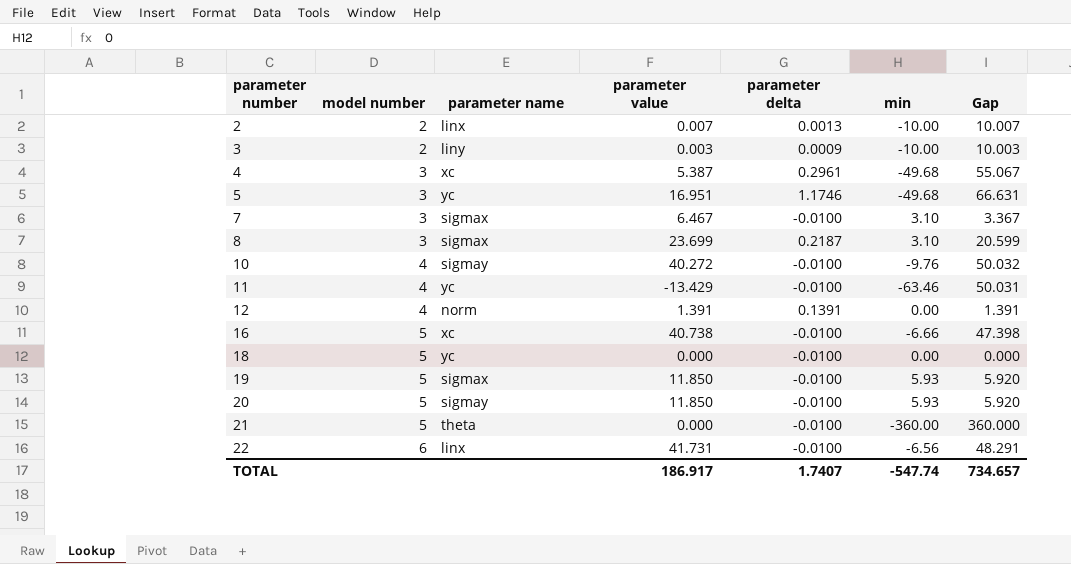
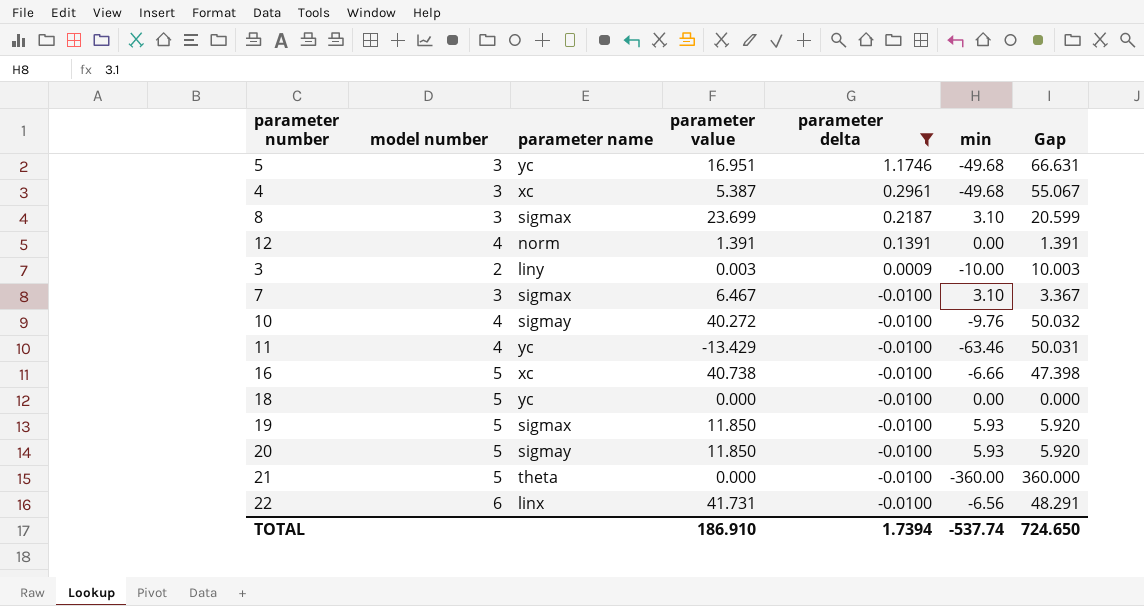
filter: none -> parameter delta != 0.0013
row order: parameter number ascending -> parameter delta descending
TOTAL | parameter value: 186.917 -> 186.910
TOTAL | parameter delta: 1.7407 -> 1.7394
TOTAL | min: -547.74 -> -537.74
TOTAL | Gap: 734.657 -> 724.650

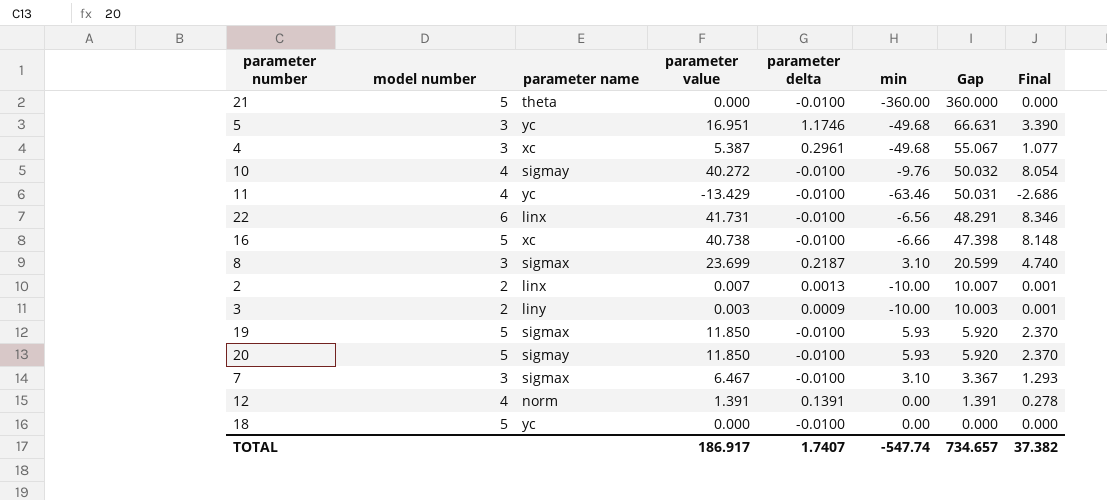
filter: parameter delta != 0.0013 -> none
row order: parameter delta descending -> Gap descending
column Final | formula: none -> [parameter value] * 0.2
TOTAL | parameter value: 186.910 -> 186.917
TOTAL | parameter delta: 1.7394 -> 1.7407
TOTAL | min: -537.74 -> -547.74
TOTAL | Gap: 724.650 -> 734.657

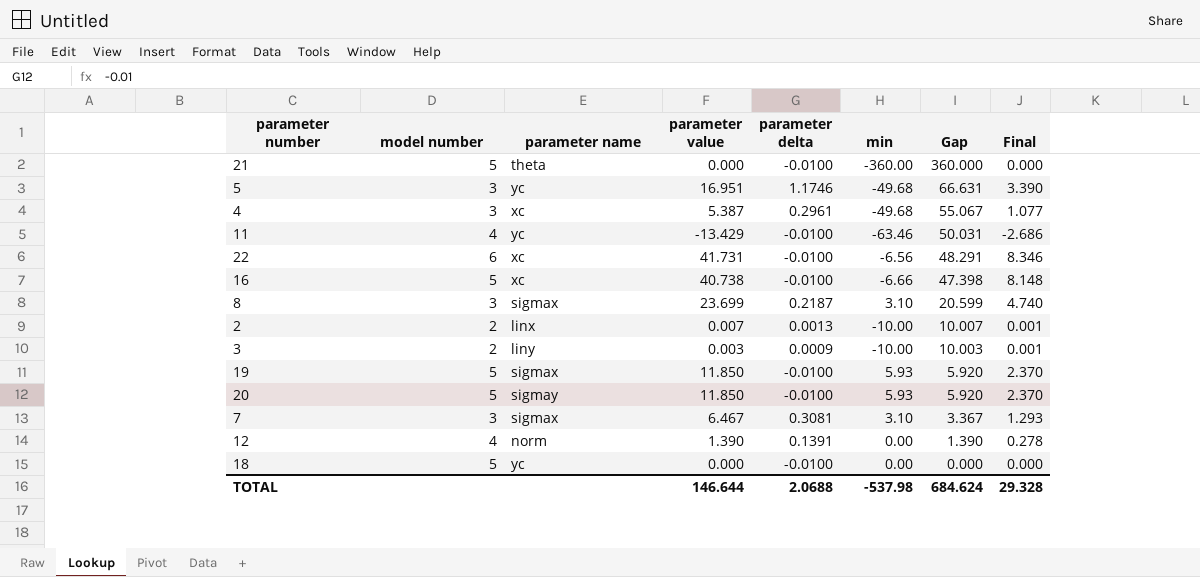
row 10: 4 | sigmay | 40.272 | -0.0100 | -9.76 | 50.032 | 8.054 -> none
22 | parameter name: linx -> xc
7 | parameter delta: -0.0100 -> 0.3081
12 | parameter value: 1.391 -> 1.390
12 | Gap: 1.391 -> 1.390
TOTAL | parameter value: 186.917 -> 146.644
TOTAL | parameter delta: 1.7407 -> 2.0688
TOTAL | min: -547.74 -> -537.98
TOTAL | Gap: 734.657 -> 684.624
TOTAL | Final: 37.382 -> 29.328

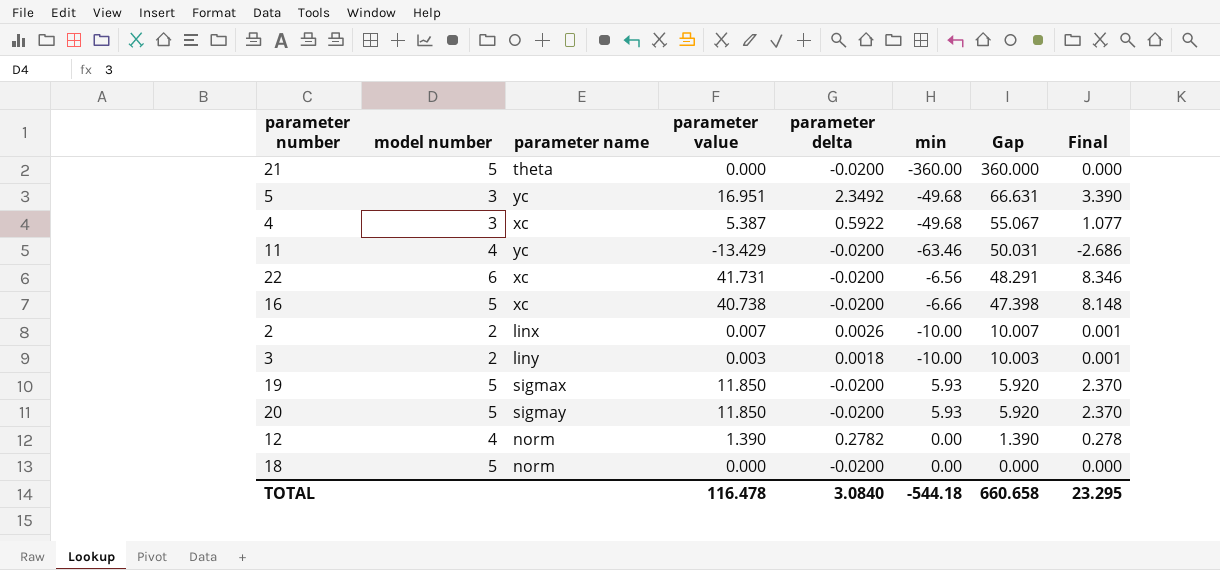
row 8: 3 | sigmax | 23.699 | 0.2187 | 3.10 | 20.599 | 4.740 -> none
row 7: 3 | sigmax | 6.467 | 0.3081 | 3.10 | 3.367 | 1.293 -> none
21 | parameter delta: -0.0100 -> -0.0200
5 | parameter delta: 1.1746 -> 2.3492
4 | parameter delta: 0.2961 -> 0.5922
11 | parameter delta: -0.0100 -> -0.0200
22 | parameter delta: -0.0100 -> -0.0200
16 | parameter delta: -0.0100 -> -0.0200
2 | parameter delta: 0.0013 -> 0.0026
3 | parameter delta: 0.0009 -> 0.0018
19 | parameter delta: -0.0100 -> -0.0200
20 | parameter delta: -0.0100 -> -0.0200
12 | parameter delta: 0.1391 -> 0.2782
18 | parameter name: yc -> norm
18 | parameter delta: -0.0100 -> -0.0200
TOTAL | parameter value: 146.644 -> 116.478
TOTAL | parameter delta: 2.0688 -> 3.0840
TOTAL | min: -537.98 -> -544.18
TOTAL | Gap: 684.624 -> 660.658
TOTAL | Final: 29.328 -> 23.295

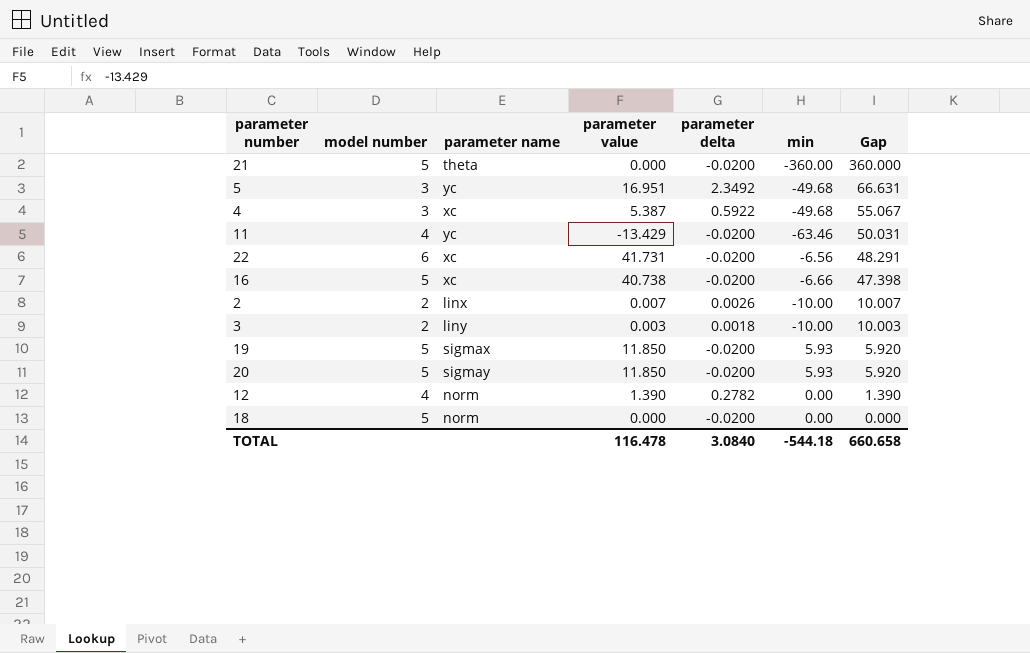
column Final | formula: [parameter value] * 0.2 -> none

